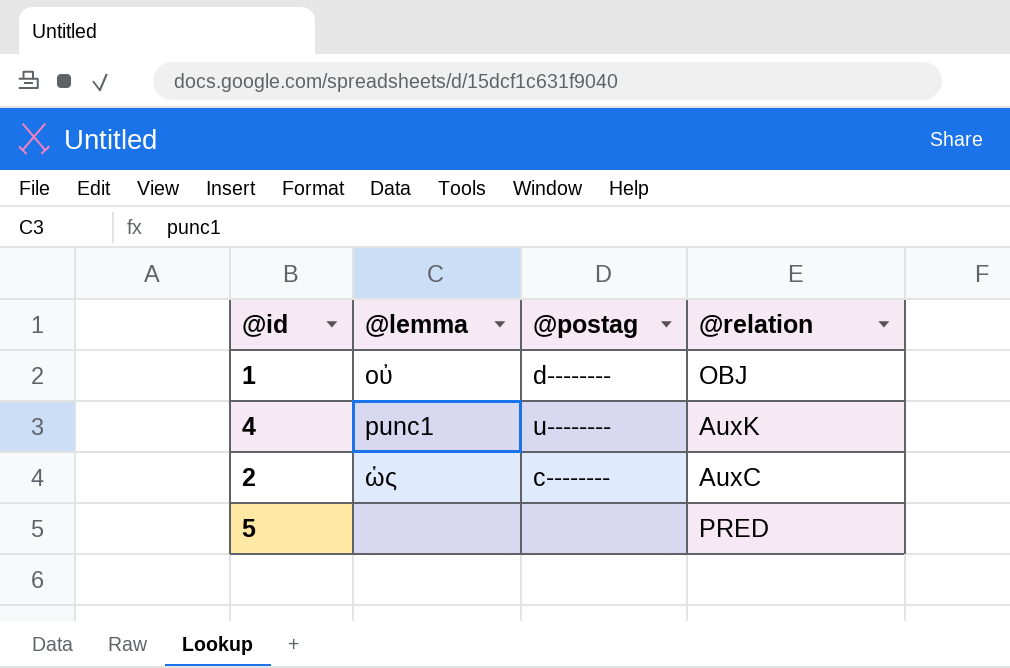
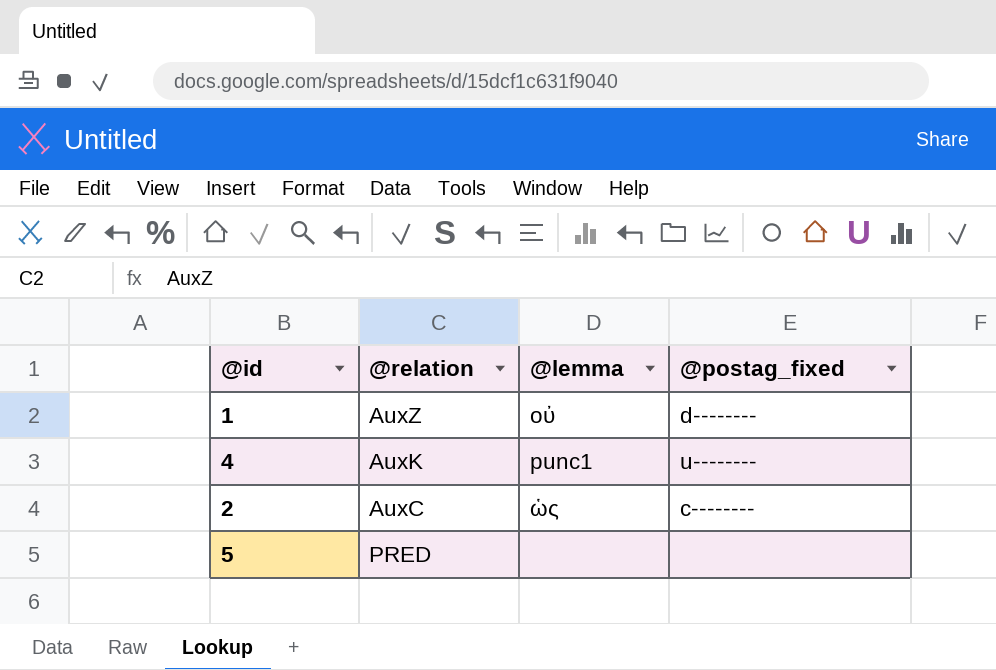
column @relation | position: 4 -> 2
column name: @postag -> @postag_fixed
1 | @relation: OBJ -> AuxZ

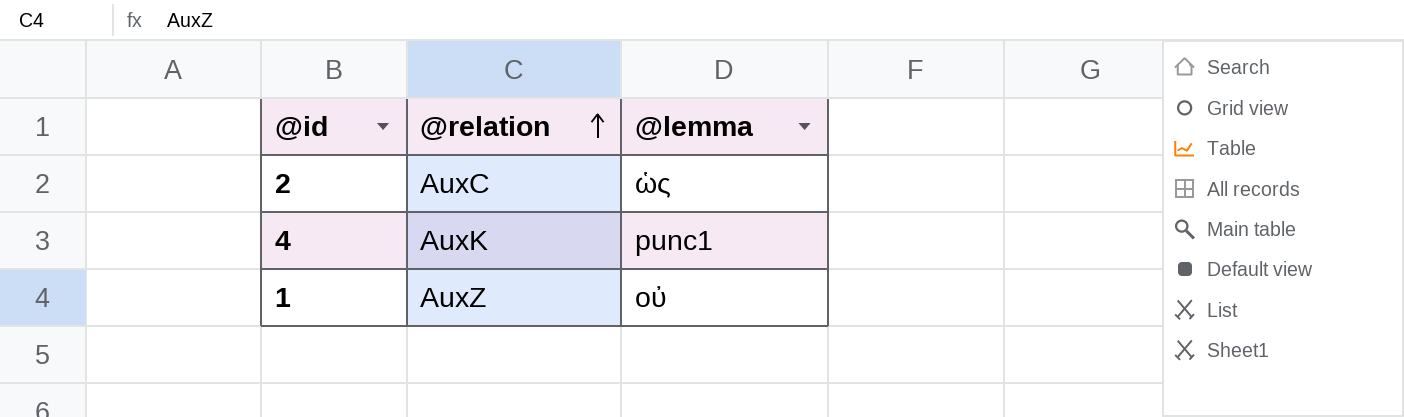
row order: none -> @relation ascending
column @postag_fixed | position: 4 -> none
row 5: PRED | none | none -> none

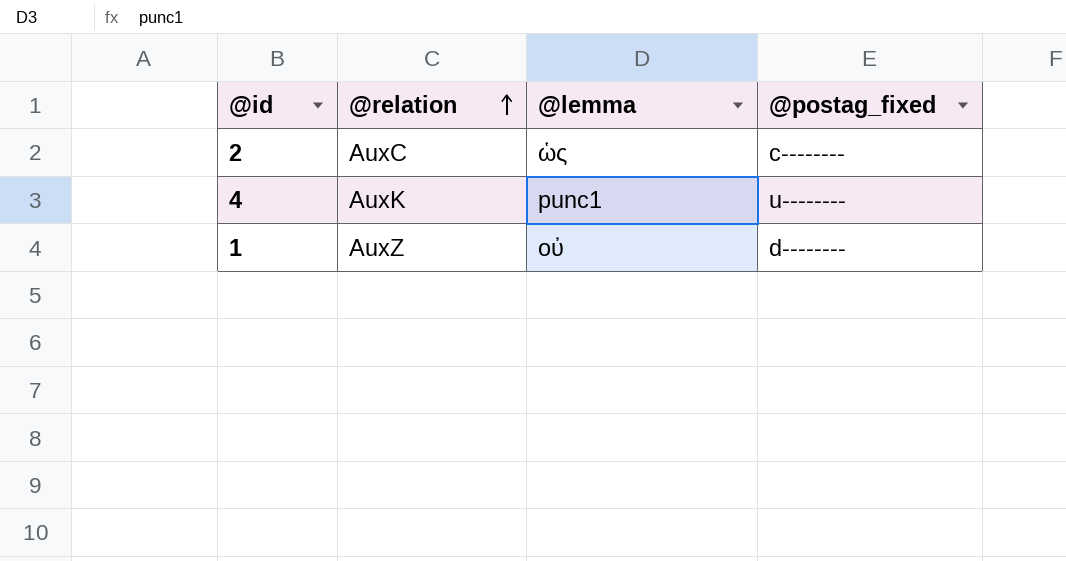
column @postag_fixed | position: none -> 4

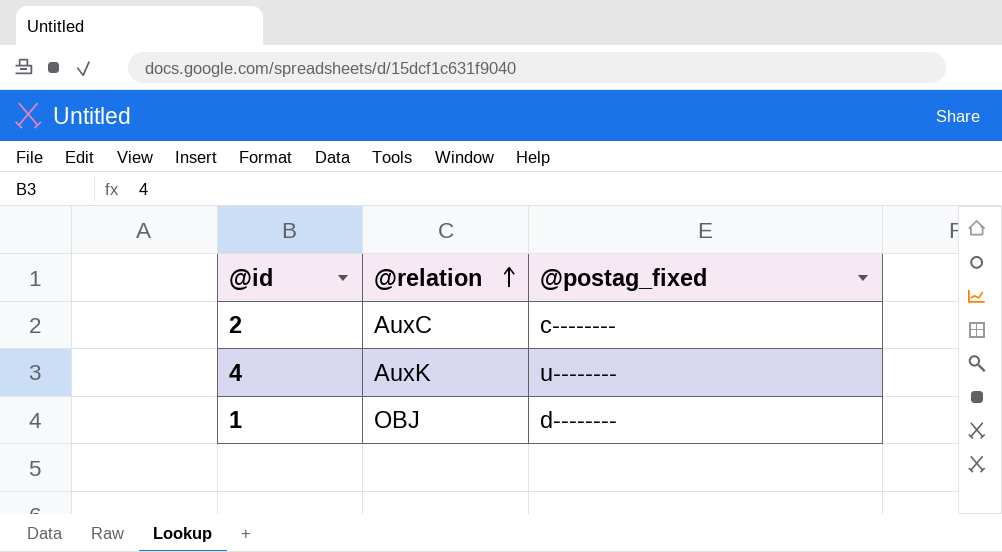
column @lemma | position: 3 -> none
1 | @relation: AuxZ -> OBJ

